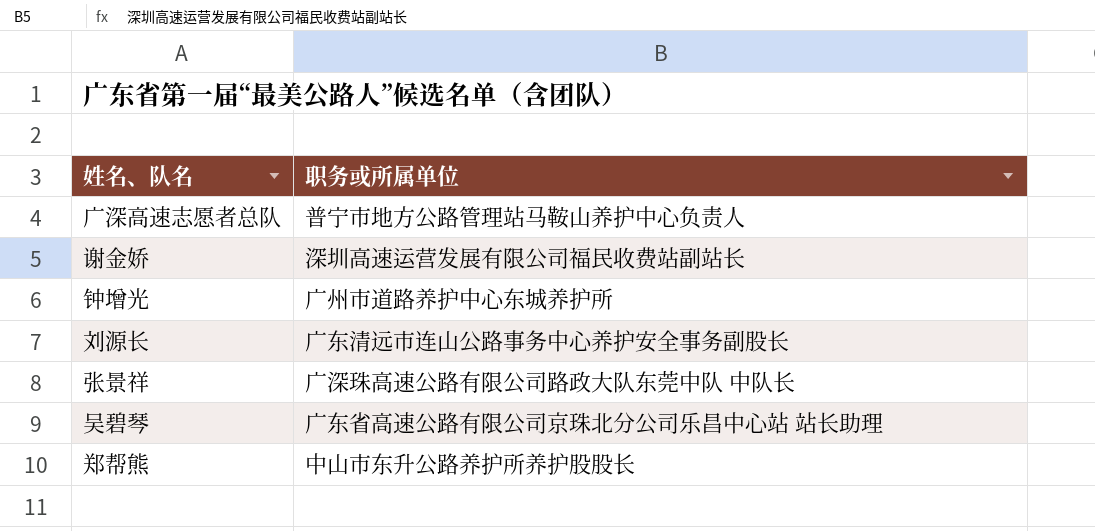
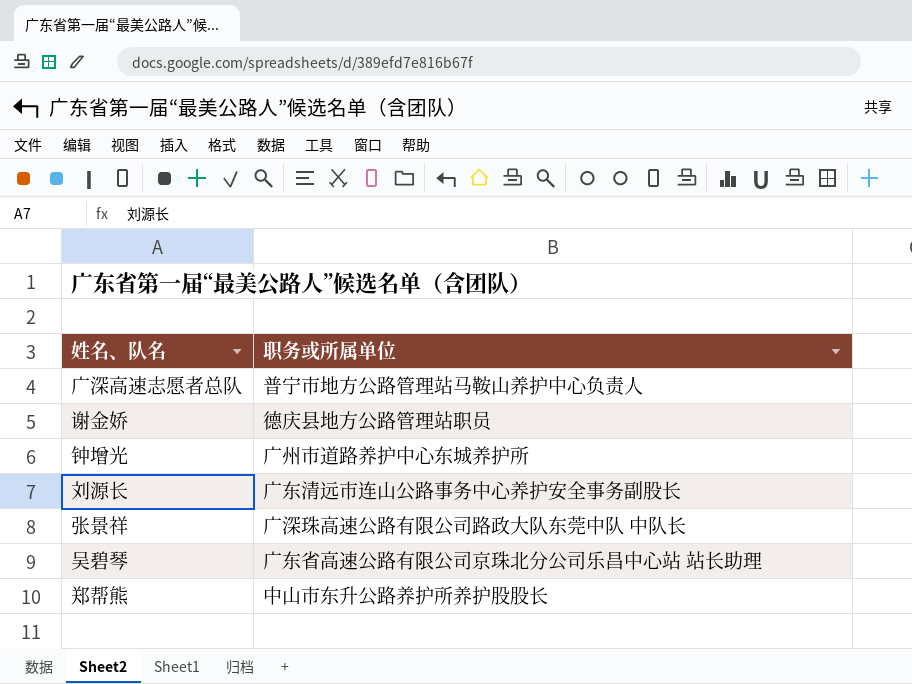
谢金娇 | 职务或所属单位: 深圳高速运营发展有限公司福民收费站副站长 -> 德庆县地方公路管理站职员

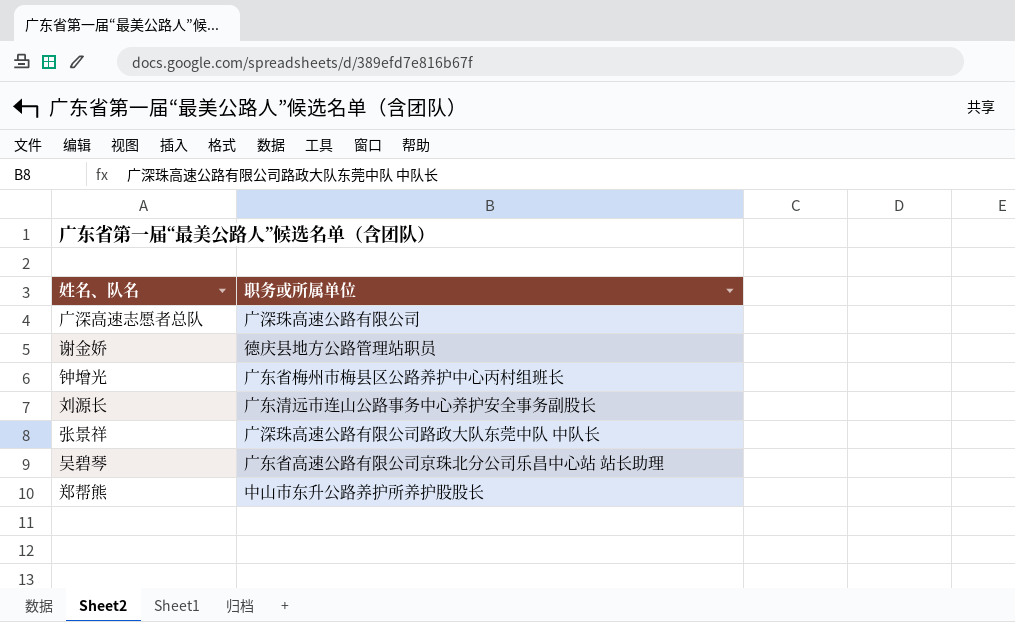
广深高速志愿者总队 | 职务或所属单位: 普宁市地方公路管理站马鞍山养护中心负责人 -> 广深珠高速公路有限公司
钟增光 | 职务或所属单位: 广州市道路养护中心东城养护所 -> 广东省梅州市梅县区公路养护中心丙村组班长

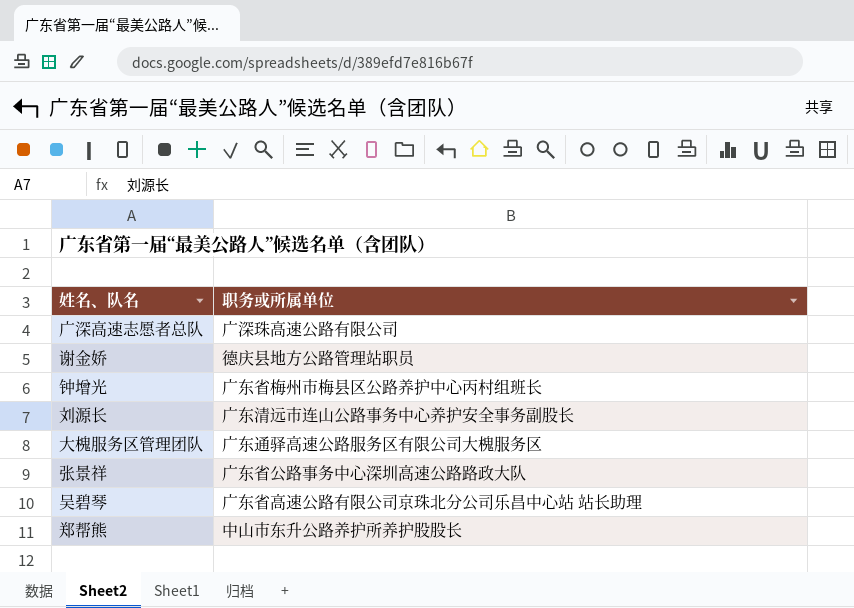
row 大槐服务区管理团队: none -> 广东通驿高速公路服务区有限公司大槐服务区
张景祥 | 职务或所属单位: 广深珠高速公路有限公司路政大队东莞中队 中队长 -> 广东省公路事务中心深圳高速公路路政大队

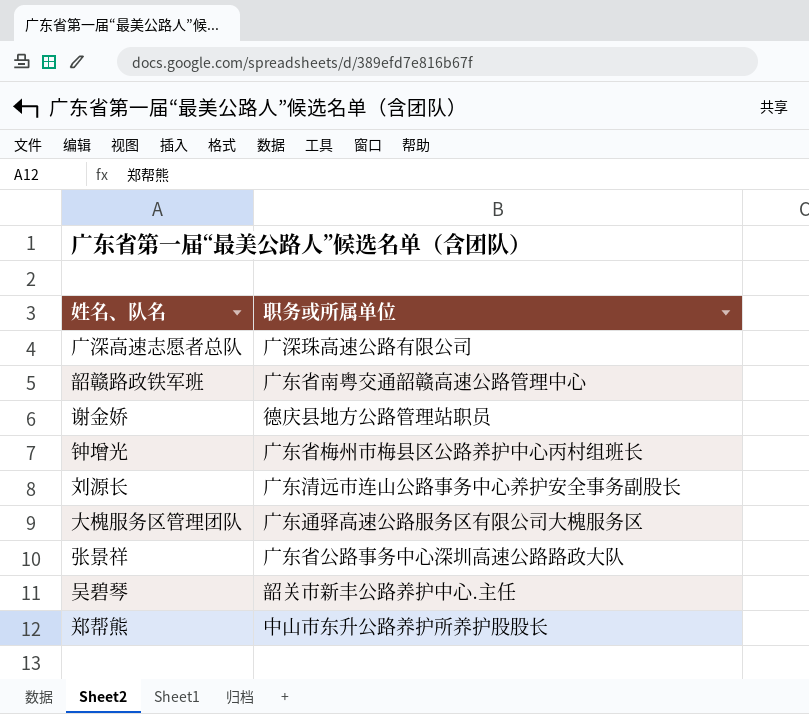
row 韶赣路政铁军班: none -> 广东省南粤交通韶赣高速公路管理中心
吴碧琴 | 职务或所属单位: 广东省高速公路有限公司京珠北分公司乐昌中心站 站长助理 -> 韶关市新丰公路养护中心.主任

